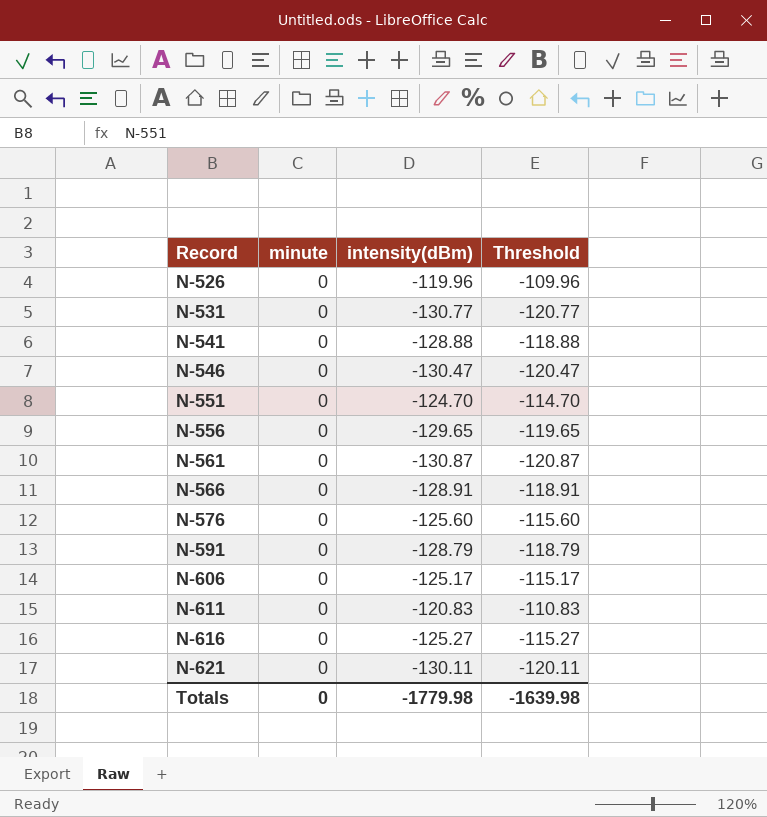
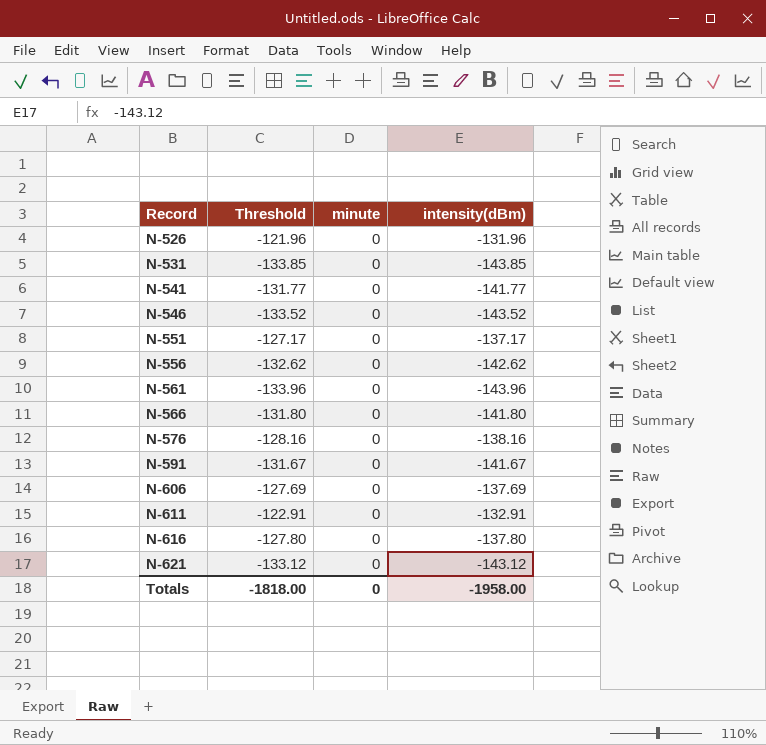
column Threshold | position: 4 -> 2
N-526 | Threshold: -109.96 -> -121.96
N-526 | intensity(dBm): -119.96 -> -131.96
N-531 | Threshold: -120.77 -> -133.85
N-531 | intensity(dBm): -130.77 -> -143.85
N-541 | Threshold: -118.88 -> -131.77
N-541 | intensity(dBm): -128.88 -> -141.77
N-546 | Threshold: -120.47 -> -133.52
N-546 | intensity(dBm): -130.47 -> -143.52
N-551 | Threshold: -114.70 -> -127.17
N-551 | intensity(dBm): -124.70 -> -137.17
N-556 | Threshold: -119.65 -> -132.62
N-556 | intensity(dBm): -129.65 -> -142.62
N-561 | Threshold: -120.87 -> -133.96
N-561 | intensity(dBm): -130.87 -> -143.96
N-566 | Threshold: -118.91 -> -131.80
N-566 | intensity(dBm): -128.91 -> -141.80
N-576 | Threshold: -115.60 -> -128.16
N-576 | intensity(dBm): -125.60 -> -138.16
N-591 | Threshold: -118.79 -> -131.67
N-591 | intensity(dBm): -128.79 -> -141.67
N-606 | Threshold: -115.17 -> -127.69
N-606 | intensity(dBm): -125.17 -> -137.69
N-611 | Threshold: -110.83 -> -122.91
N-611 | intensity(dBm): -120.83 -> -132.91
N-616 | Threshold: -115.27 -> -127.80
N-616 | intensity(dBm): -125.27 -> -137.80
N-621 | Threshold: -120.11 -> -133.12
N-621 | intensity(dBm): -130.11 -> -143.12
Totals | Threshold: -1639.98 -> -1818.00
Totals | intensity(dBm): -1779.98 -> -1958.00

